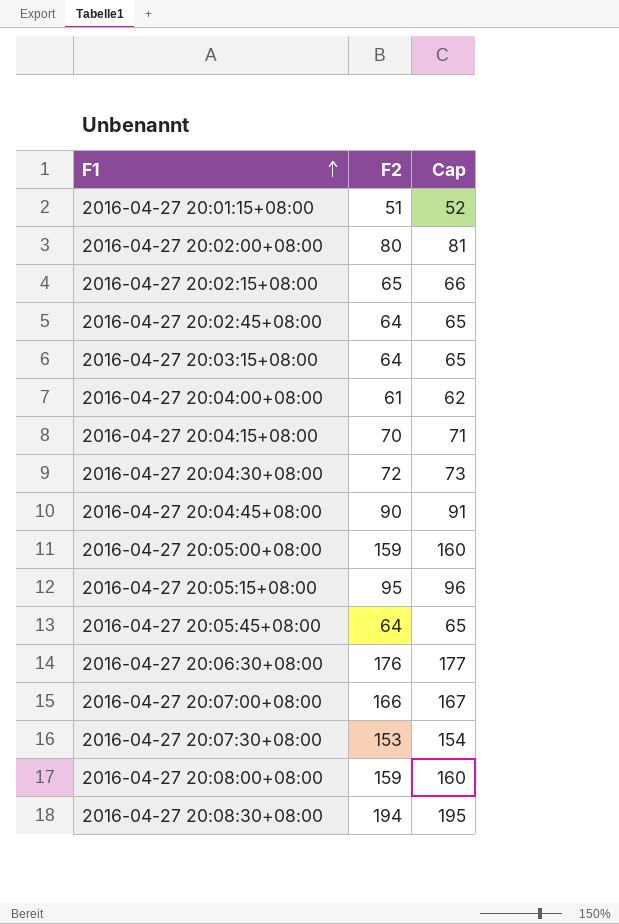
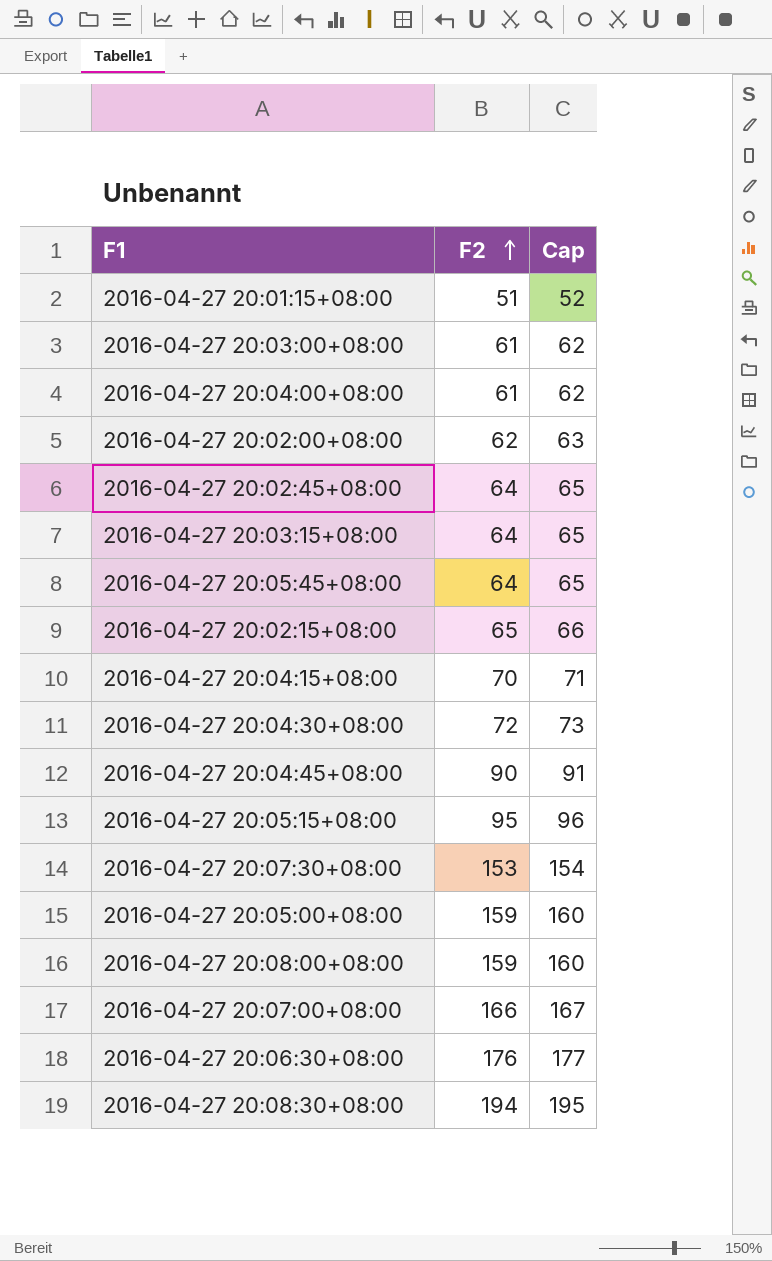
row order: F1 ascending -> F2 ascending
row 2016-04-27 20:03:00+08:00: none -> 61 | 62
2016-04-27 20:02:00+08:00 | F2: 80 -> 62
2016-04-27 20:02:00+08:00 | Cap: 81 -> 63

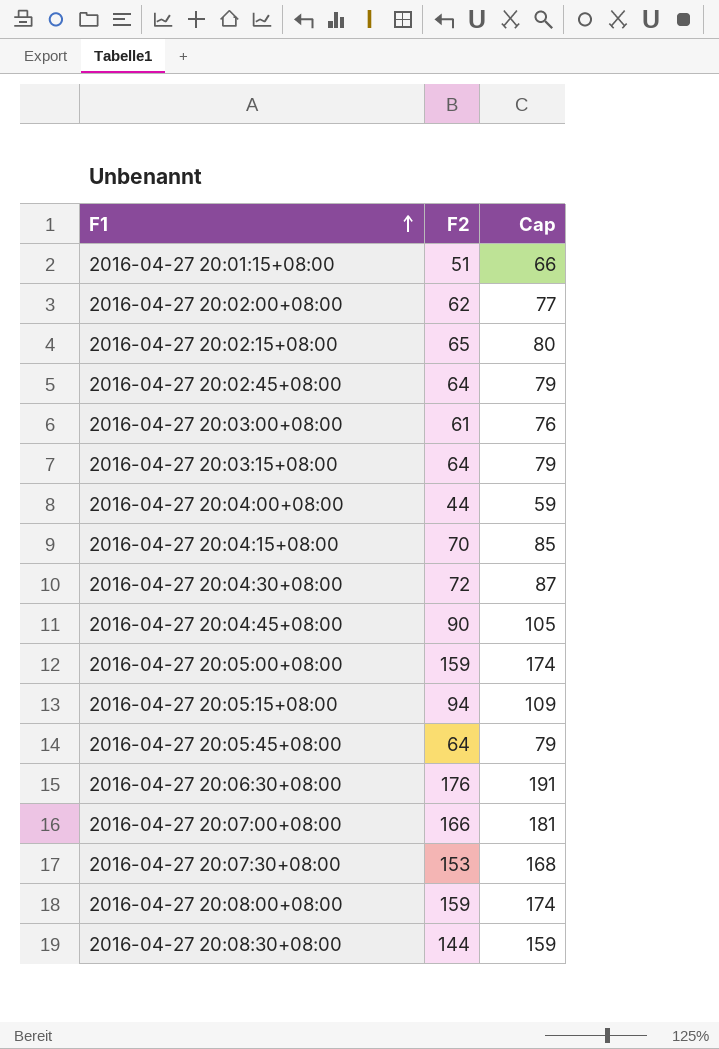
row order: F2 ascending -> F1 ascending
column Cap | formula: [F2] + 1 -> [F2] + 15
2016-04-27 20:04:00+08:00 | F2: 61 -> 44
2016-04-27 20:05:15+08:00 | F2: 95 -> 94
2016-04-27 20:08:30+08:00 | F2: 194 -> 144

